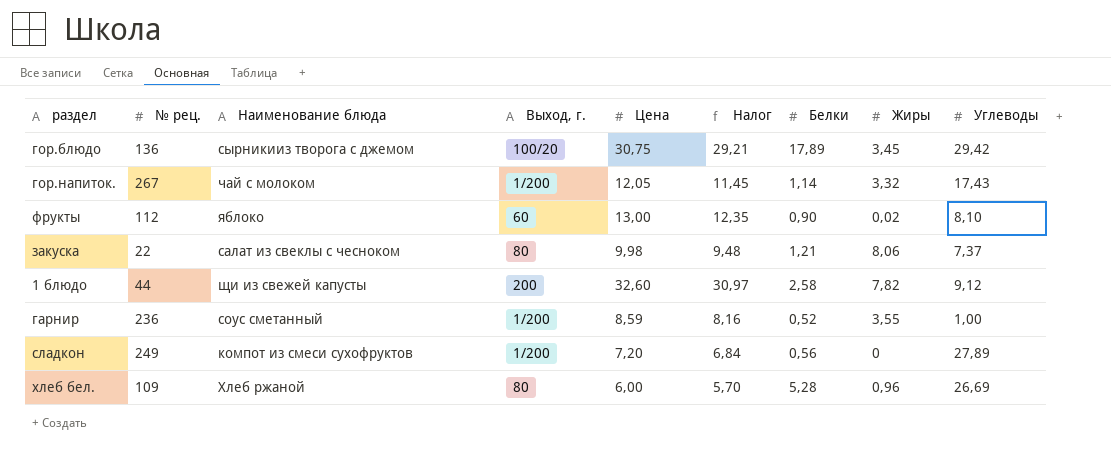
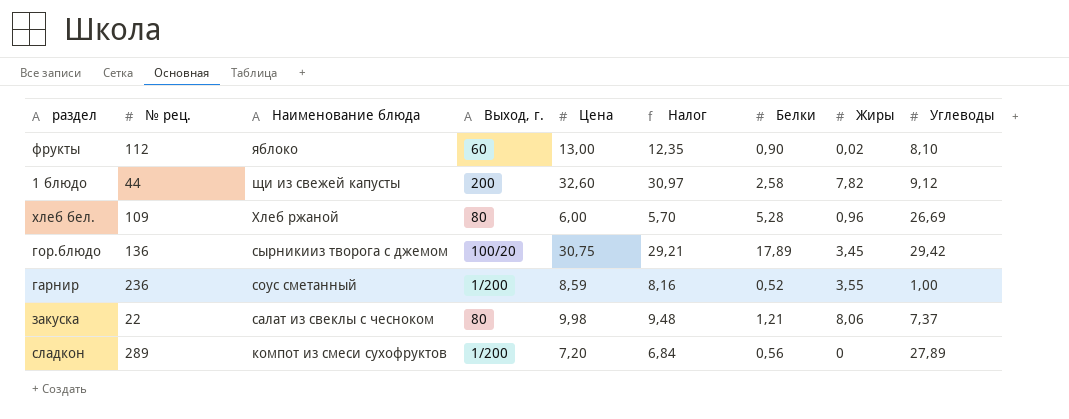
row order: none -> Наименование блюда descending
row гор.напиток.: 267 | чай с молоком | 1/200 | 12,05 | 11,45 | 1,14 | 3,32 | 17,43 -> none
сладкон | № рец.: 249 -> 289

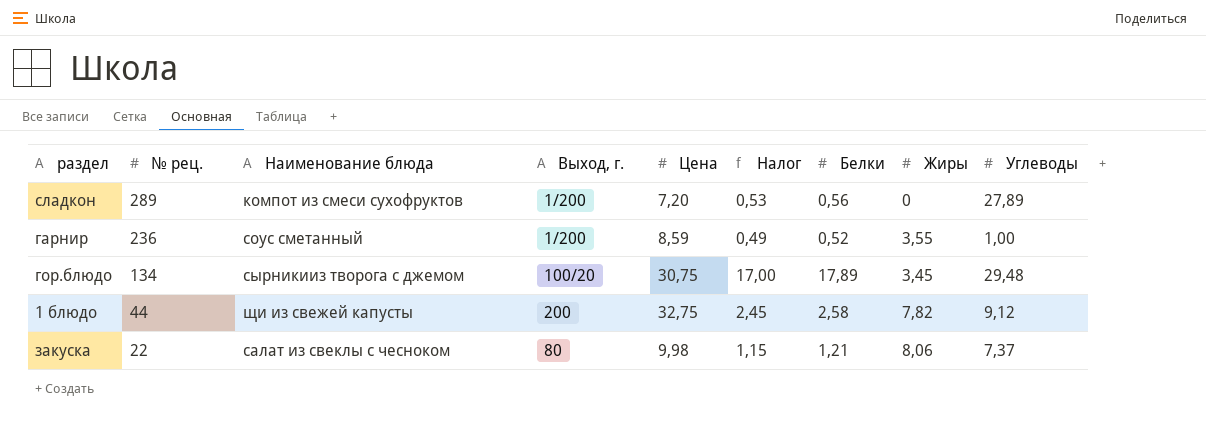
row order: Наименование блюда descending -> № рец. descending
column Налог | formula: [Цена] * 0,95 -> [Белки] * 0,95
row фрукты: 112 | яблоко | 60 | 13,00 | 12,35 | 0,90 | 0,02 | 8,10 -> none
row хлеб бел.: 109 | Хлеб ржаной | 80 | 6,00 | 5,70 | 5,28 | 0,96 | 26,69 -> none
гор.блюдо | № рец.: 136 -> 134
гор.блюдо | Углеводы: 29,42 -> 29,48
1 блюдо | Цена: 32,60 -> 32,75

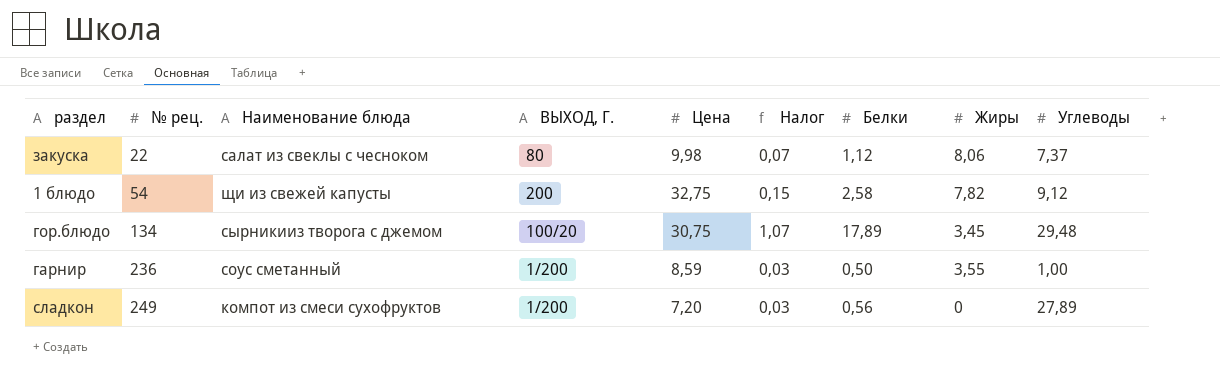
row order: № рец. descending -> № рец. ascending
column name: Выход, г. -> ВЫХОД, Г.
column Налог | formula: [Белки] * 0,95 -> [Белки] * 0,06
закуска | Белки: 1,21 -> 1,12
1 блюдо | № рец.: 44 -> 54
гарнир | Белки: 0,52 -> 0,50
сладкон | № рец.: 289 -> 249

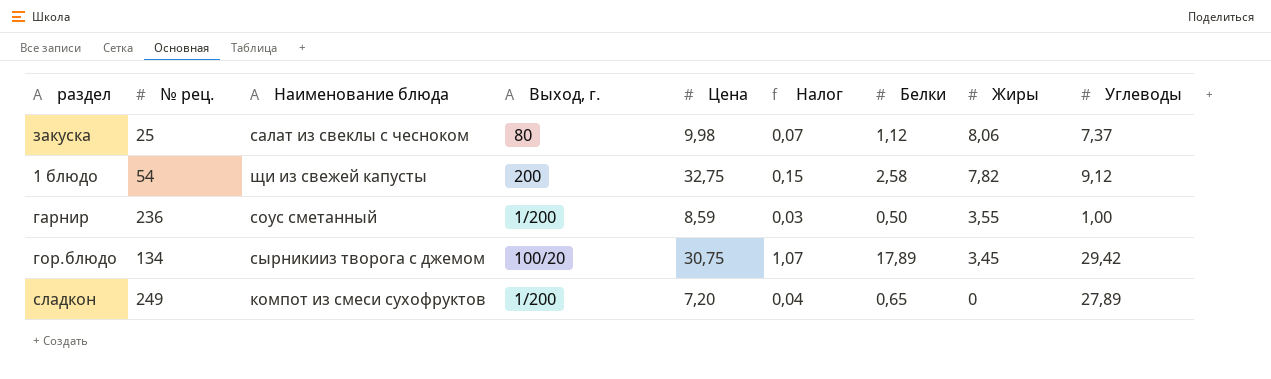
row order: № рец. ascending -> Жиры descending
column name: ВЫХОД, Г. -> Выход, г.
закуска | № рец.: 22 -> 25
гор.блюдо | Углеводы: 29,48 -> 29,42
сладкон | Налог: 0,03 -> 0,04
сладкон | Белки: 0,56 -> 0,65

